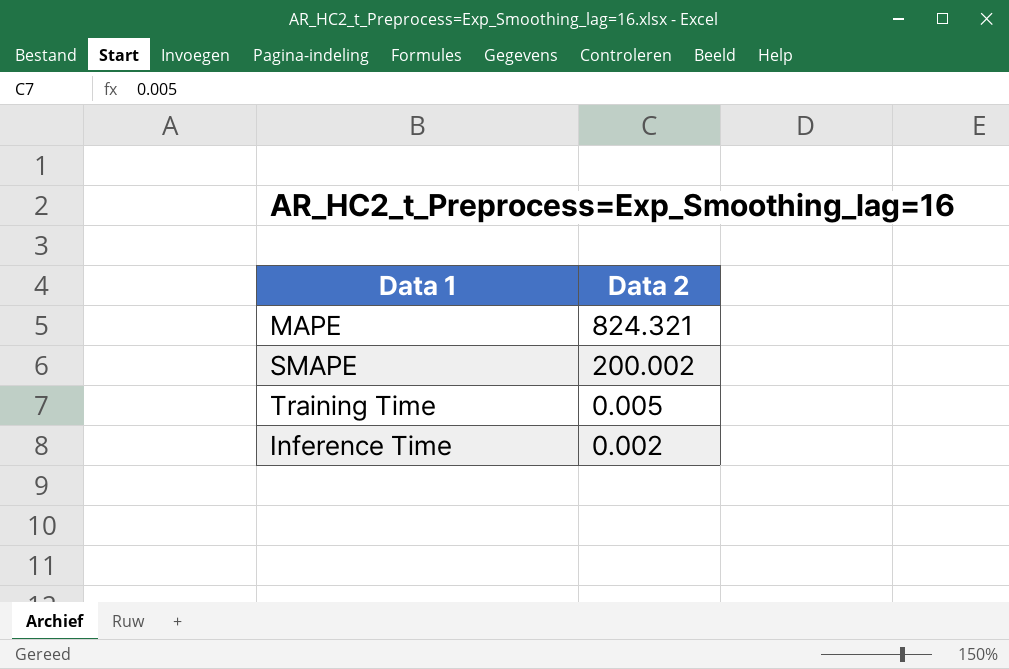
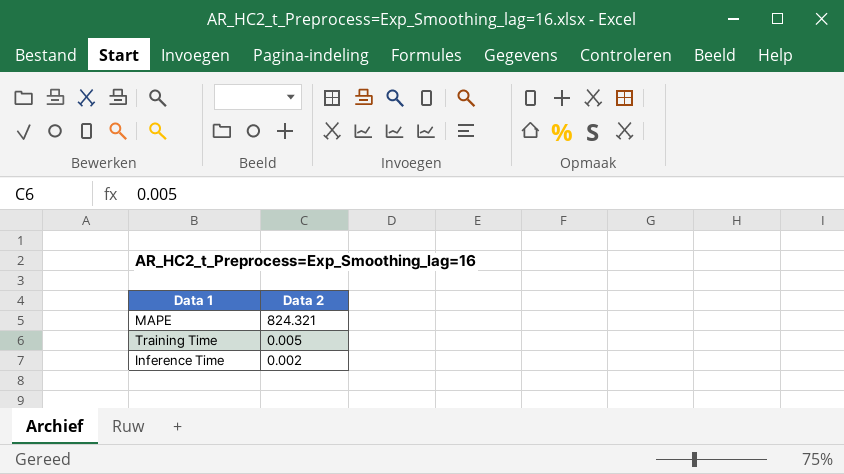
row SMAPE: 200.002 -> none

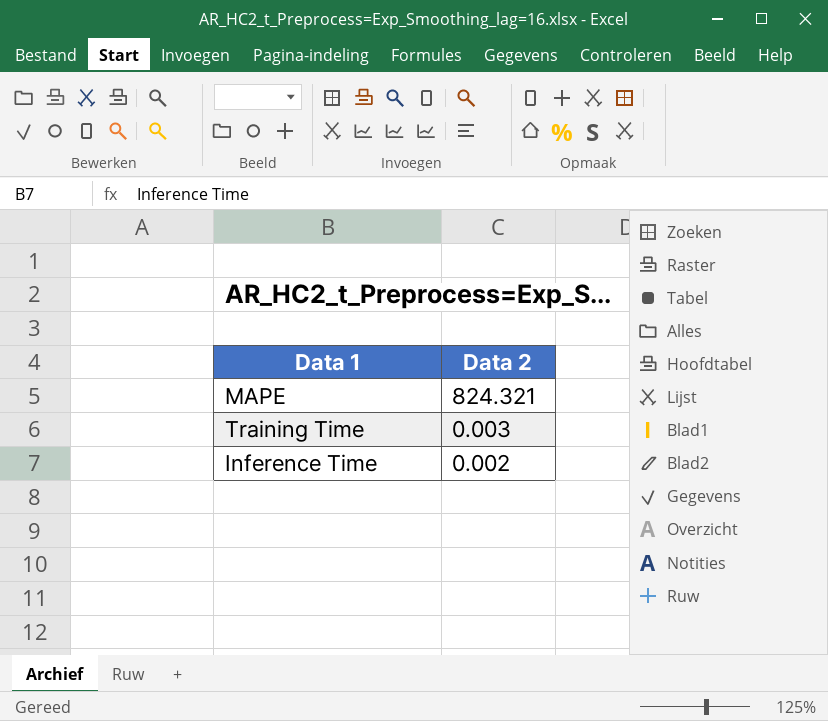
Training Time | Data 2: 0.005 -> 0.003

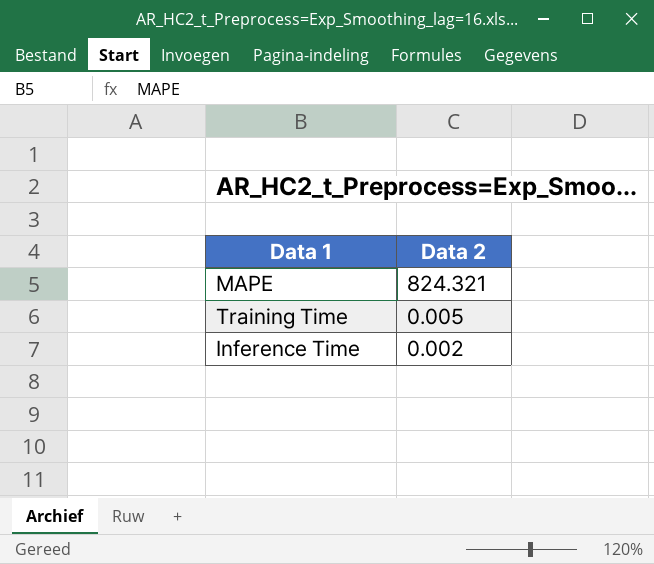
Training Time | Data 2: 0.003 -> 0.005

